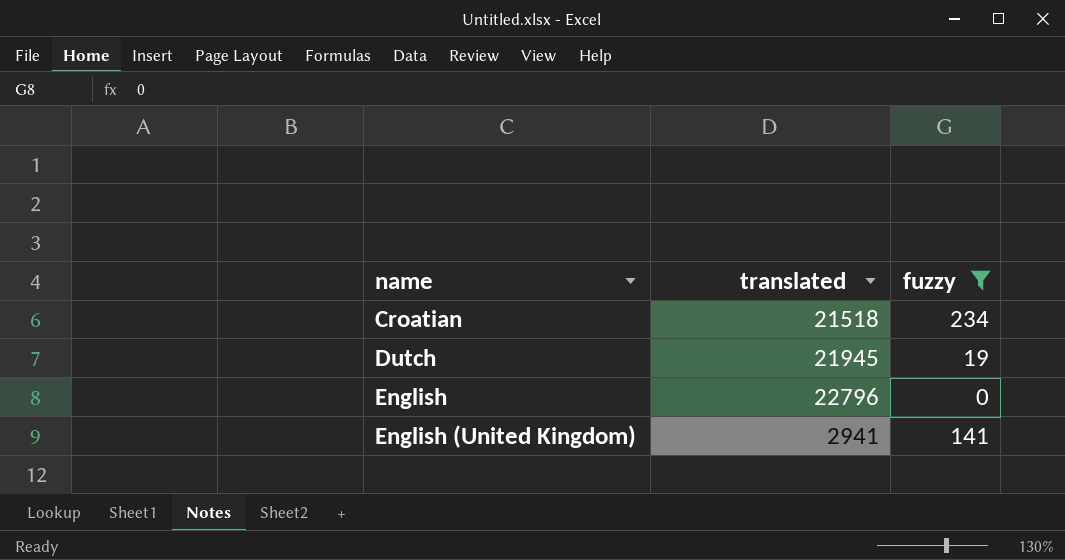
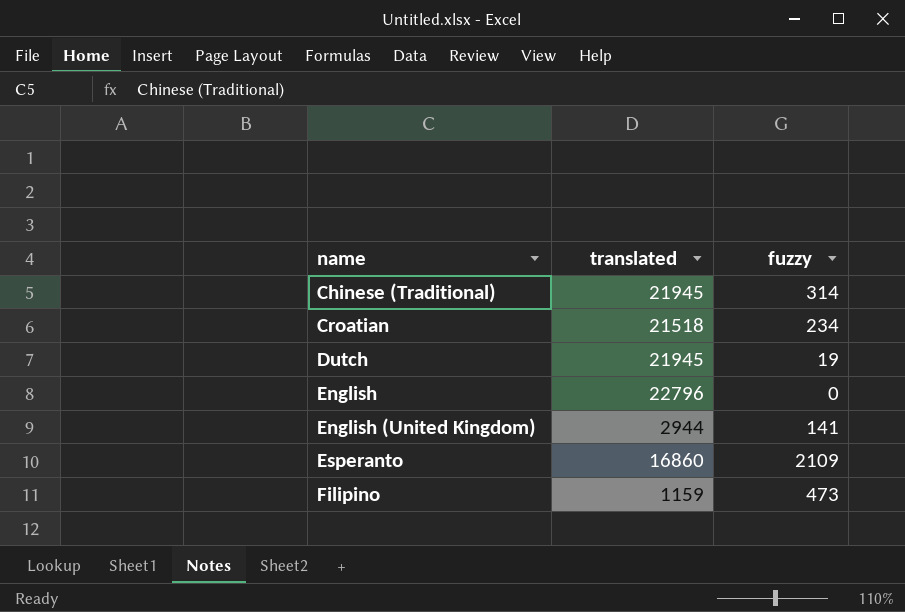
filter: fuzzy <= 234 -> none
English (United Kingdom) | translated: 2941 -> 2944

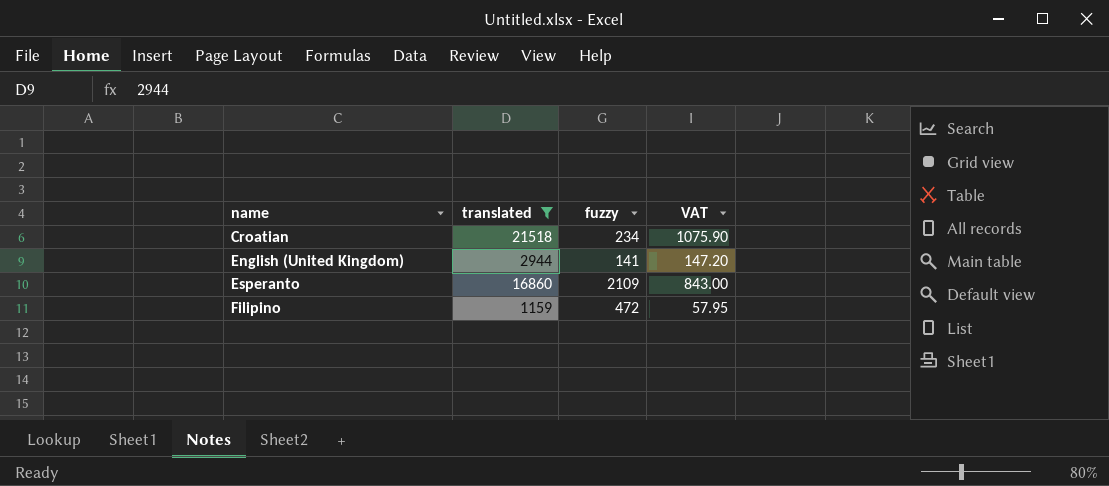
filter: none -> translated <= 21518
column VAT | formula: none -> [translated] * 0.05
Filipino | fuzzy: 473 -> 472

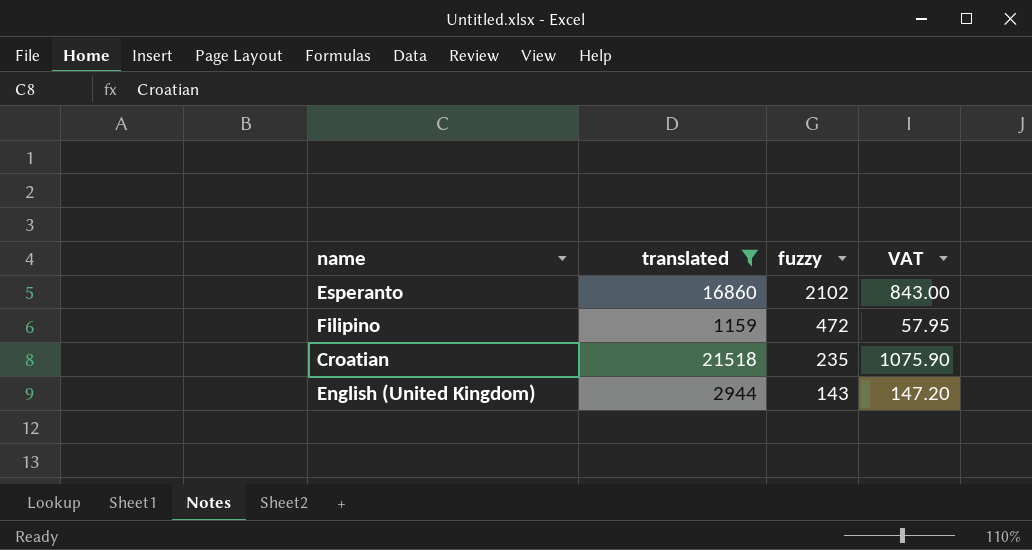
row order: name ascending -> fuzzy descending
Esperanto | fuzzy: 2109 -> 2102
Croatian | fuzzy: 234 -> 235
English (United Kingdom) | fuzzy: 141 -> 143

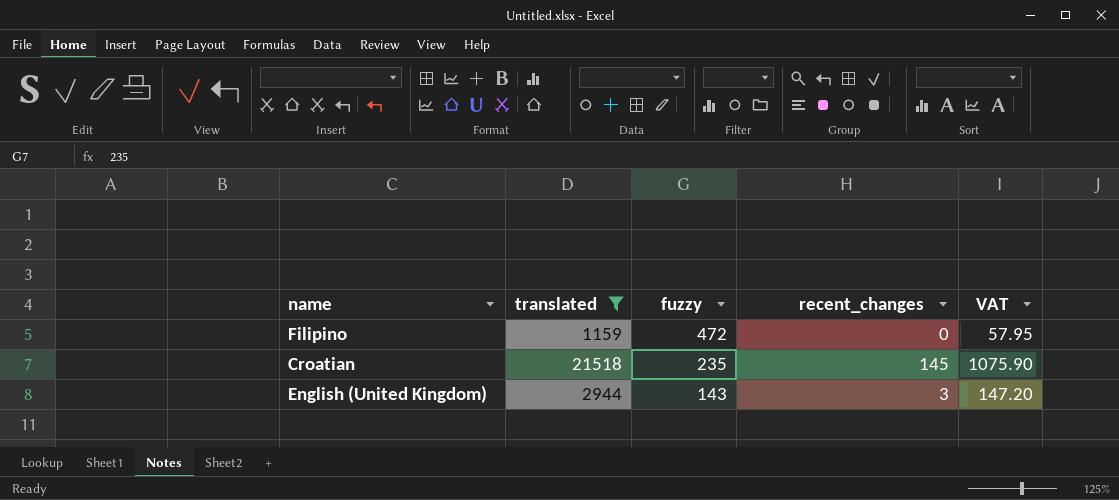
column recent_changes | position: none -> 4
row Esperanto: 16860 | 2102 | 843.00 -> none

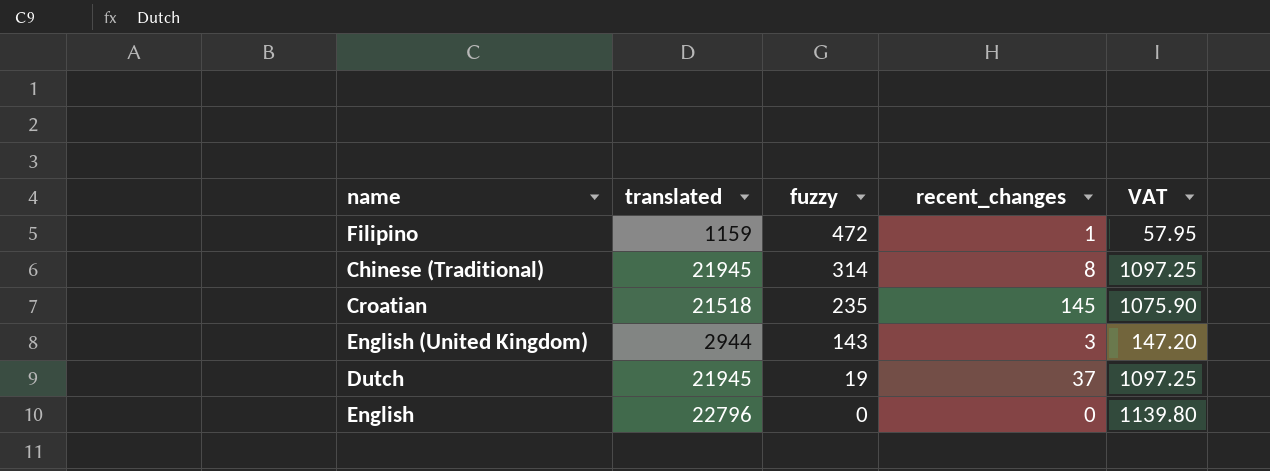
filter: translated <= 21518 -> none
Filipino | recent_changes: 0 -> 1

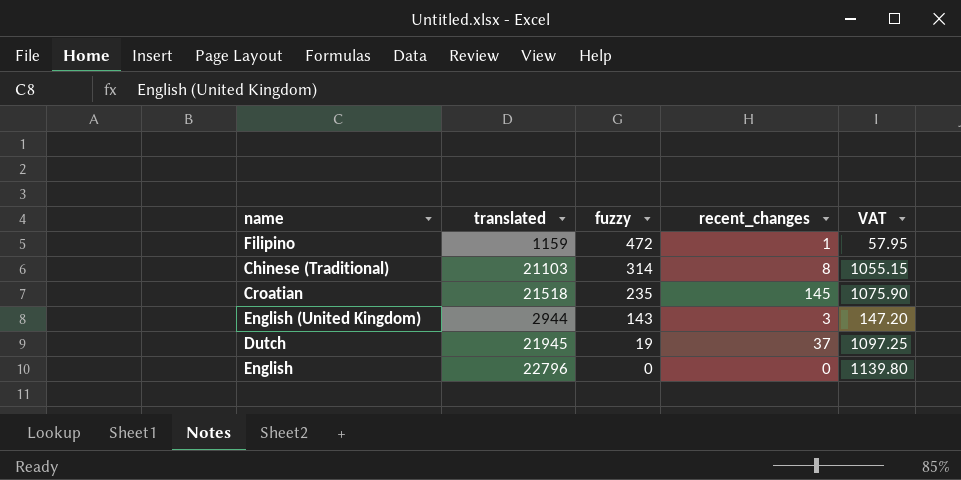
Chinese (Traditional) | translated: 21945 -> 21103
Chinese (Traditional) | VAT: 1097.25 -> 1055.15

